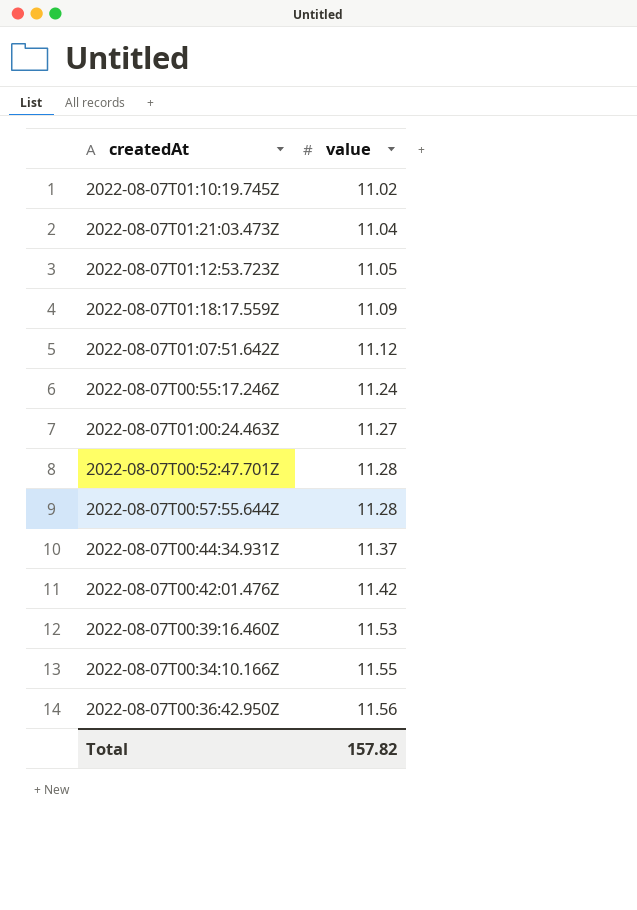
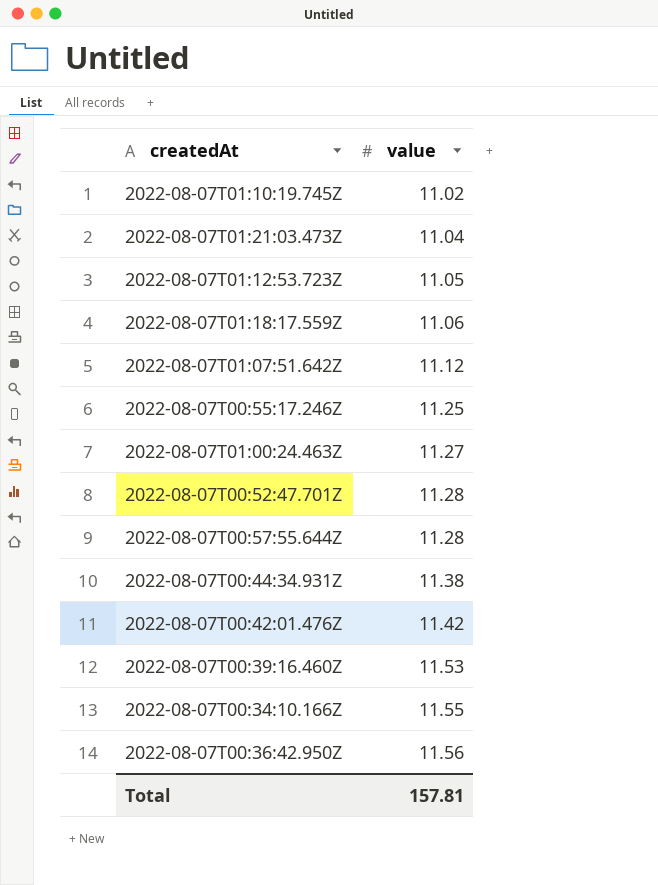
2022-08-07T01:18:17.559Z | value: 11.09 -> 11.06
2022-08-07T00:55:17.246Z | value: 11.24 -> 11.25
2022-08-07T00:44:34.931Z | value: 11.37 -> 11.38
Total | value: 157.82 -> 157.81

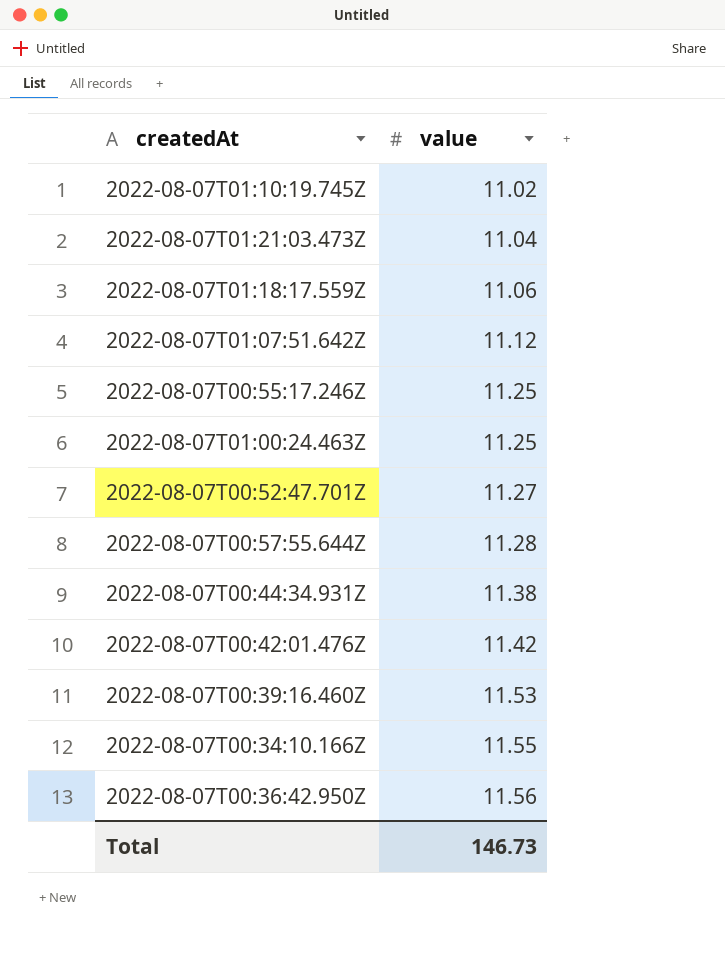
row 2022-08-07T01:12:53.723Z: 11.05 -> none
2022-08-07T01:00:24.463Z | value: 11.27 -> 11.25
2022-08-07T00:52:47.701Z | value: 11.28 -> 11.27
Total | value: 157.81 -> 146.73

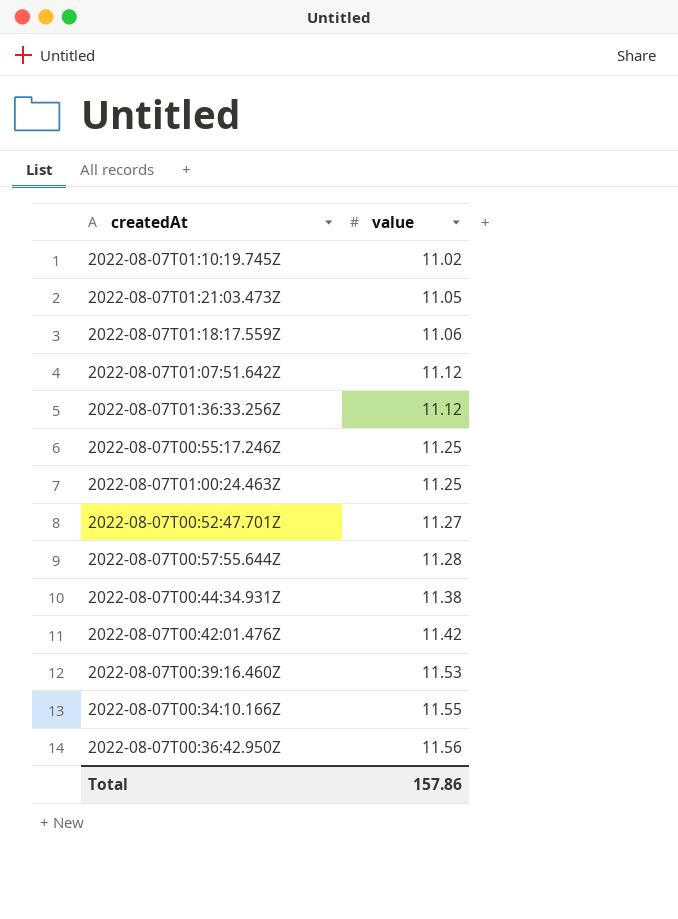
2022-08-07T01:21:03.473Z | value: 11.04 -> 11.05
row 2022-08-07T01:36:33.256Z: none -> 11.12
Total | value: 146.73 -> 157.86

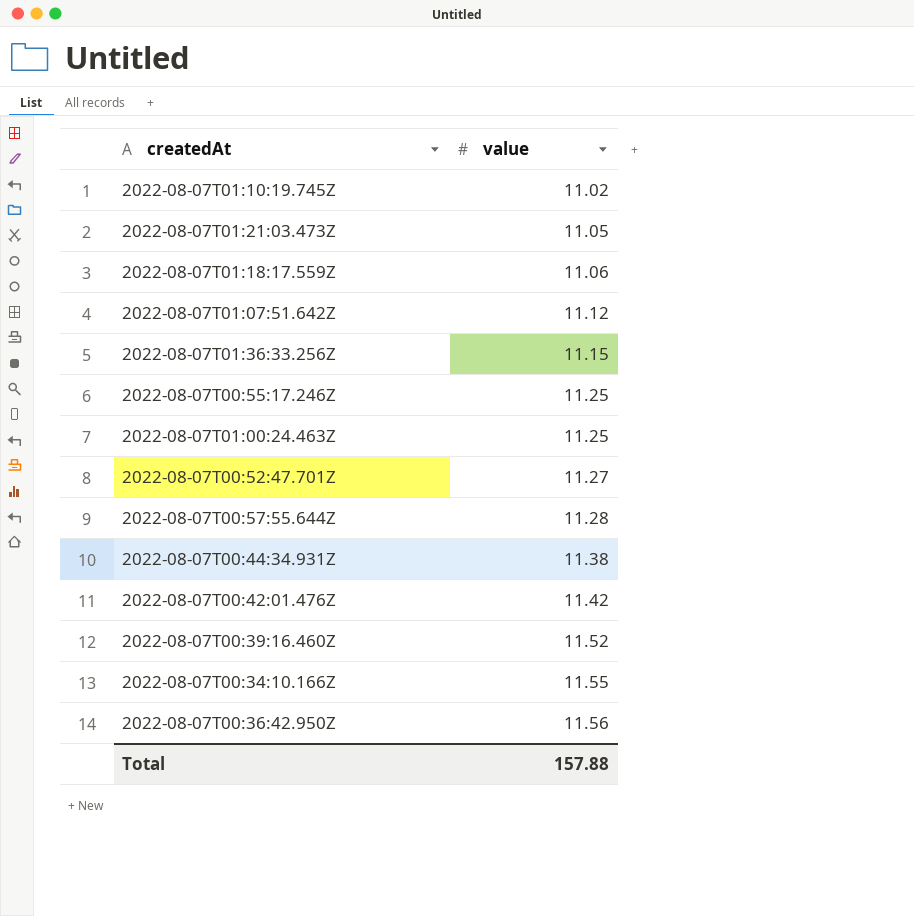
2022-08-07T01:36:33.256Z | value: 11.12 -> 11.15
2022-08-07T00:39:16.460Z | value: 11.53 -> 11.52
Total | value: 157.86 -> 157.88

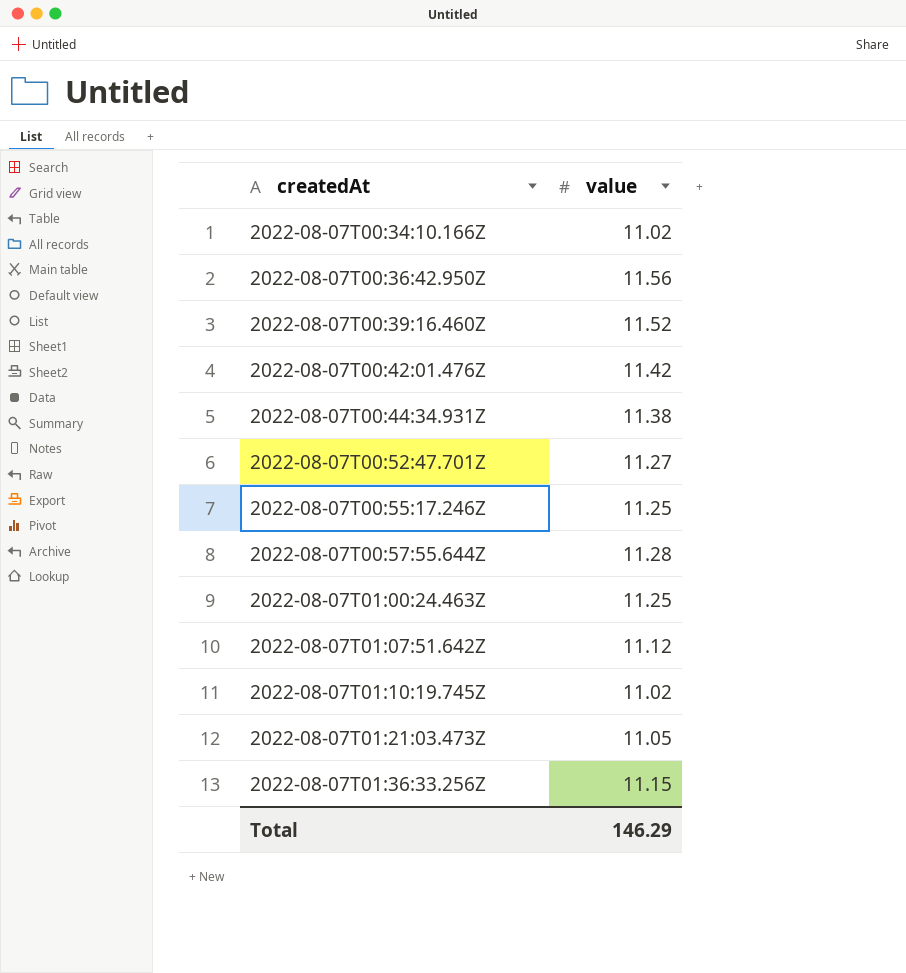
row order: value ascending -> createdAt ascending
row 2022-08-07T01:18:17.559Z: 11.06 -> none
2022-08-07T00:34:10.166Z | value: 11.55 -> 11.02
Total | value: 157.88 -> 146.29

